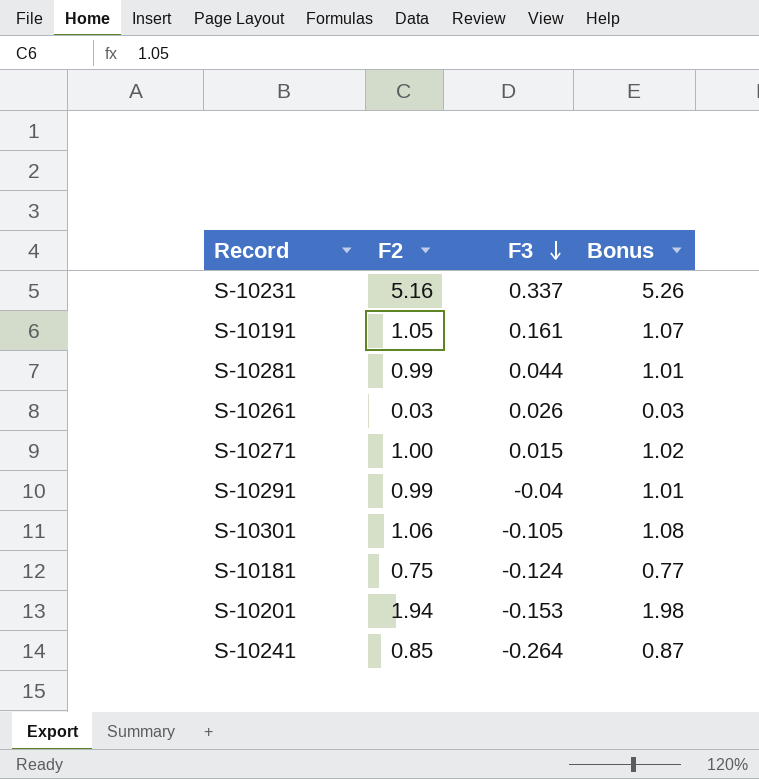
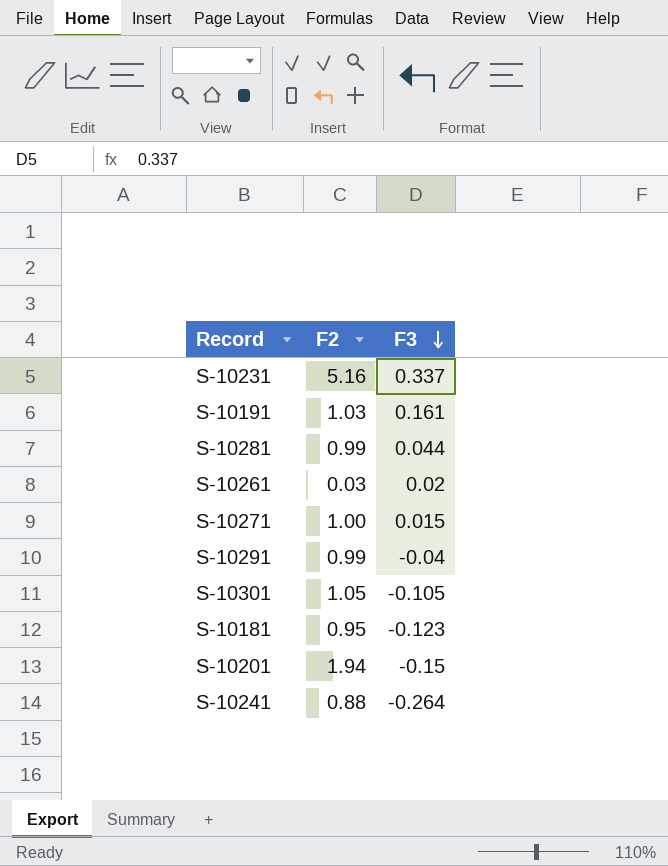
column Bonus | formula: [F2] * 1.02 -> none
S-10191 | F2: 1.05 -> 1.03
S-10261 | F3: 0.026 -> 0.02
S-10301 | F2: 1.06 -> 1.05
S-10181 | F2: 0.75 -> 0.95
S-10181 | F3: -0.124 -> -0.123
S-10201 | F3: -0.153 -> -0.15
S-10241 | F2: 0.85 -> 0.88

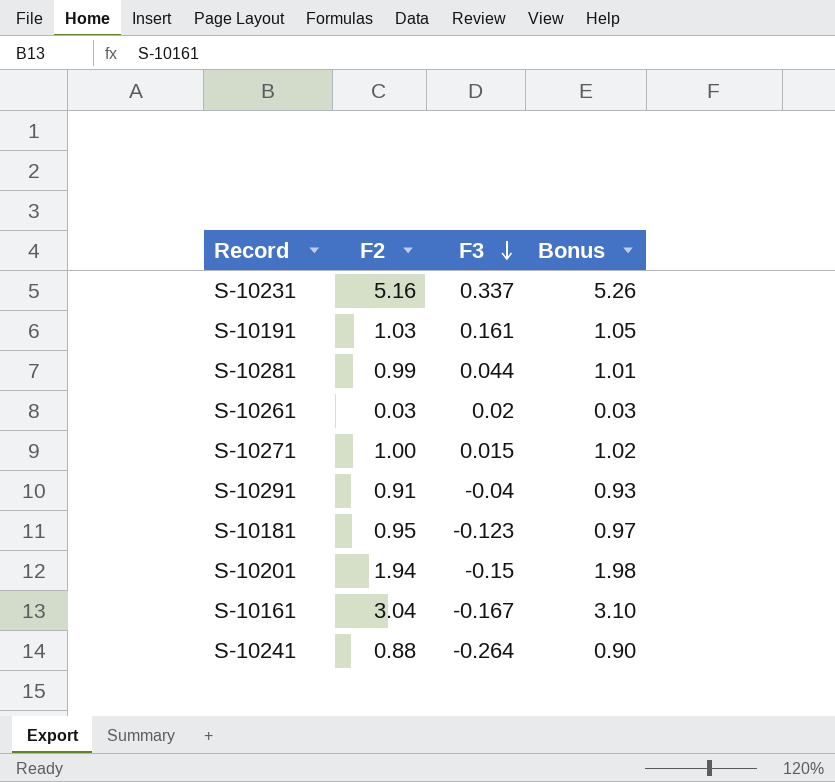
column Bonus | formula: none -> [F2] * 1.02
row S-10301: 1.05 | -0.105 -> none
S-10291 | F2: 0.99 -> 0.91
row S-10161: none -> 3.04 | -0.167 | 3.10

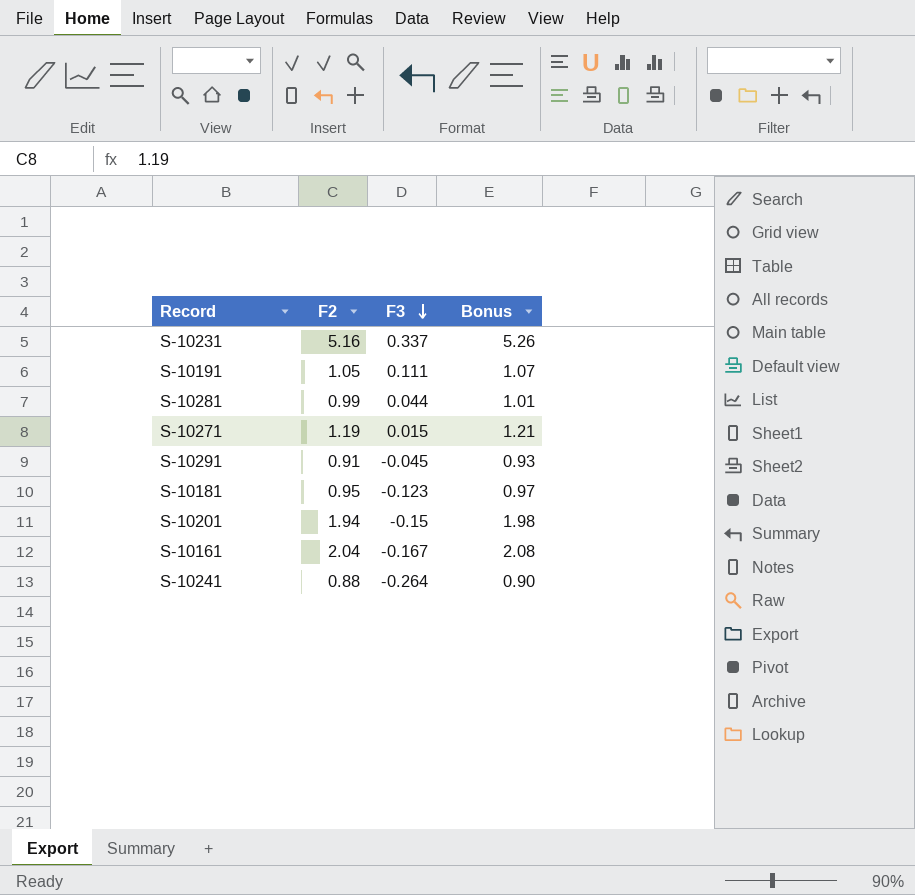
row S-10261: 0.03 | 0.02 | 0.03 -> none
S-10191 | F2: 1.03 -> 1.05
S-10191 | F3: 0.161 -> 0.111
S-10191 | Bonus: 1.05 -> 1.07
S-10271 | F2: 1.00 -> 1.19
S-10271 | Bonus: 1.02 -> 1.21
S-10291 | F3: -0.04 -> -0.045
S-10161 | F2: 3.04 -> 2.04
S-10161 | Bonus: 3.10 -> 2.08

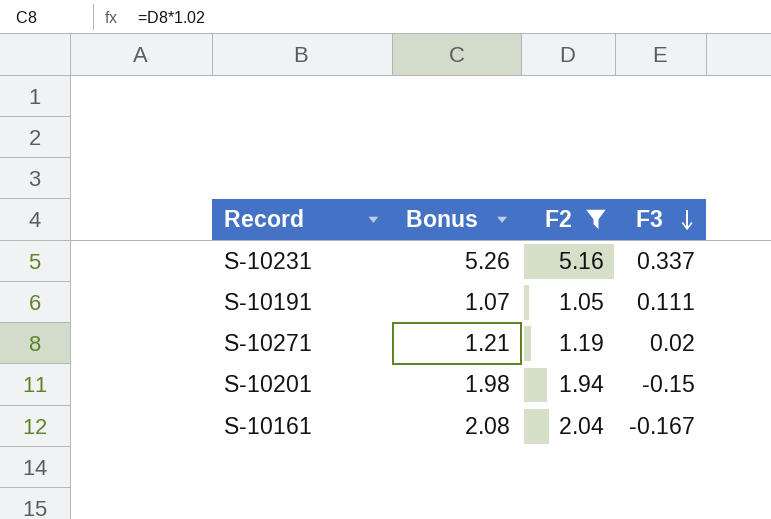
filter: none -> F2 >= 1.05
column Bonus | position: 4 -> 2
S-10271 | F3: 0.015 -> 0.02

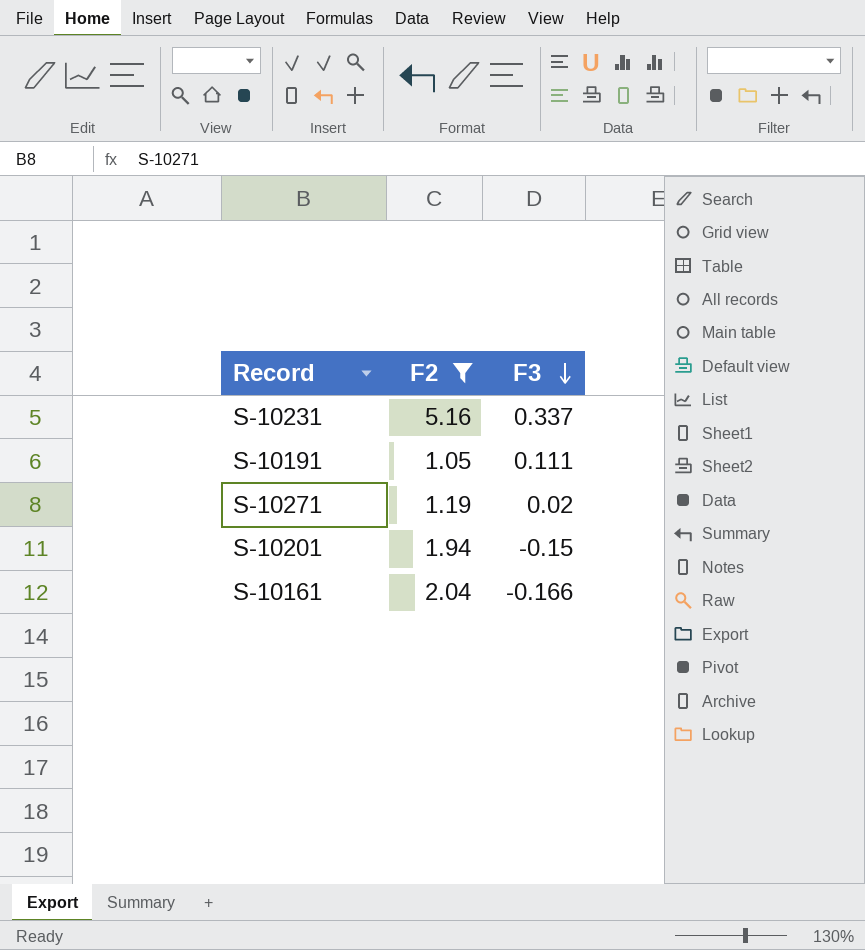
column Bonus | formula: [F2] * 1.02 -> none
S-10161 | F3: -0.167 -> -0.166

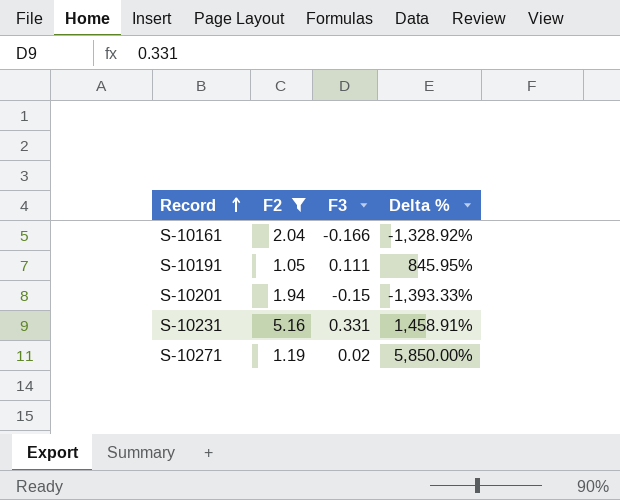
row order: F3 descending -> Record ascending
column Delta % | formula: none -> ([F2] - [F3]) / [F3]
S-10231 | F3: 0.337 -> 0.331

